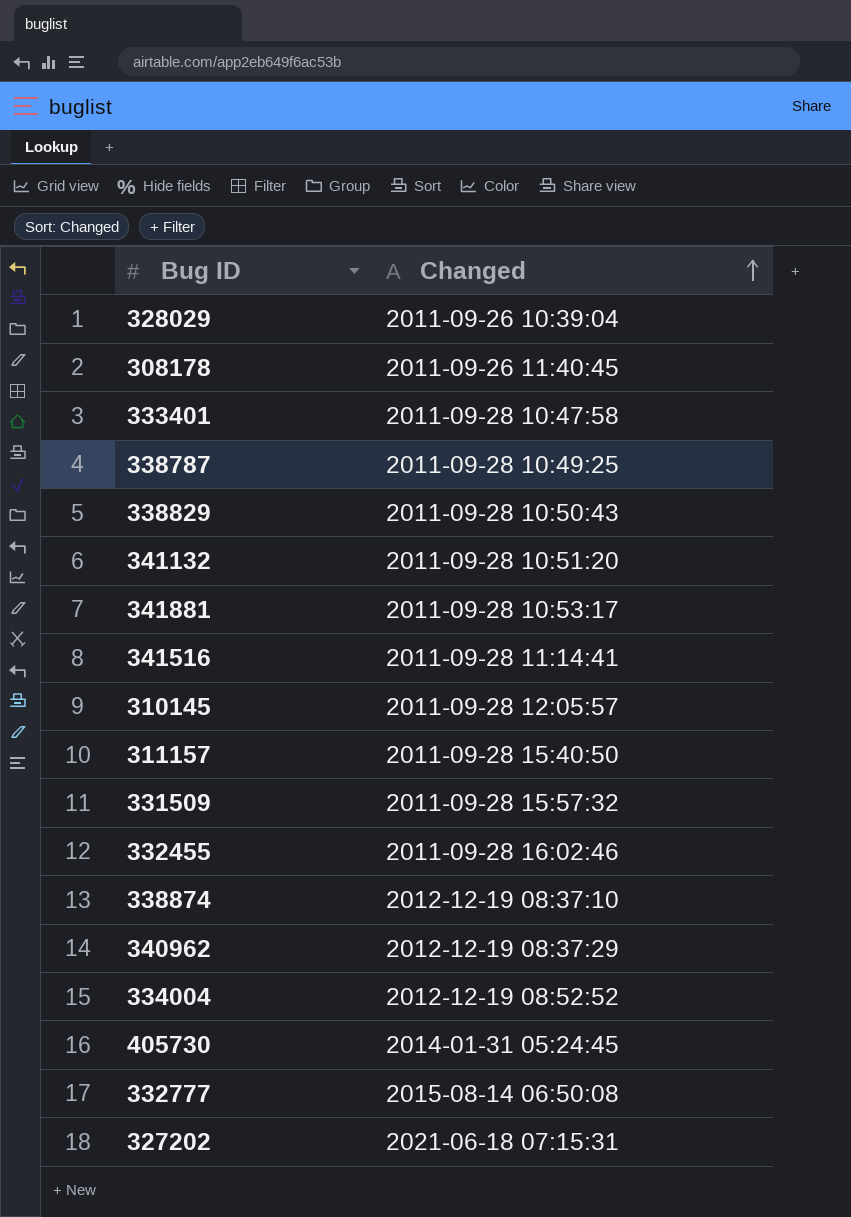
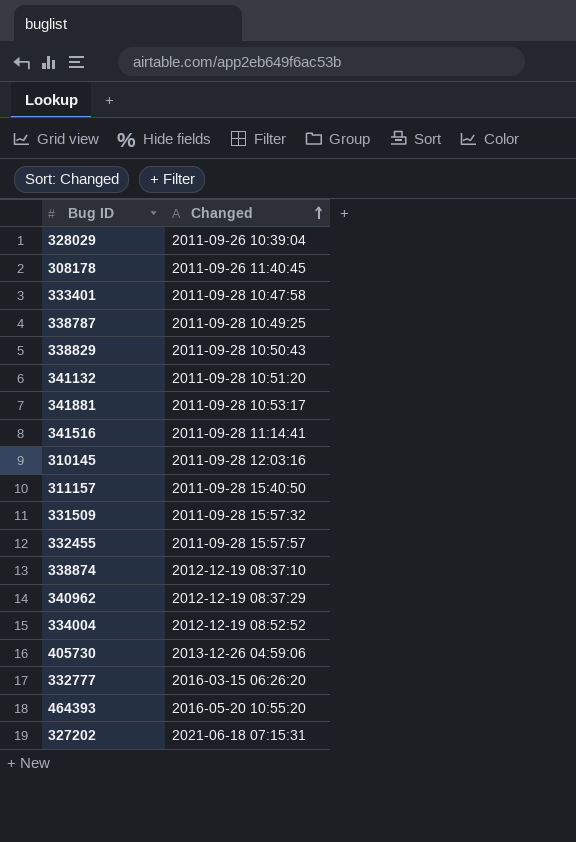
310145 | Changed: 2011-09-28 12:05:57 -> 2011-09-28 12:03:16
332455 | Changed: 2011-09-28 16:02:46 -> 2011-09-28 15:57:57
405730 | Changed: 2014-01-31 05:24:45 -> 2013-12-26 04:59:06
332777 | Changed: 2015-08-14 06:50:08 -> 2016-03-15 06:26:20
row 464393: none -> 2016-05-20 10:55:20

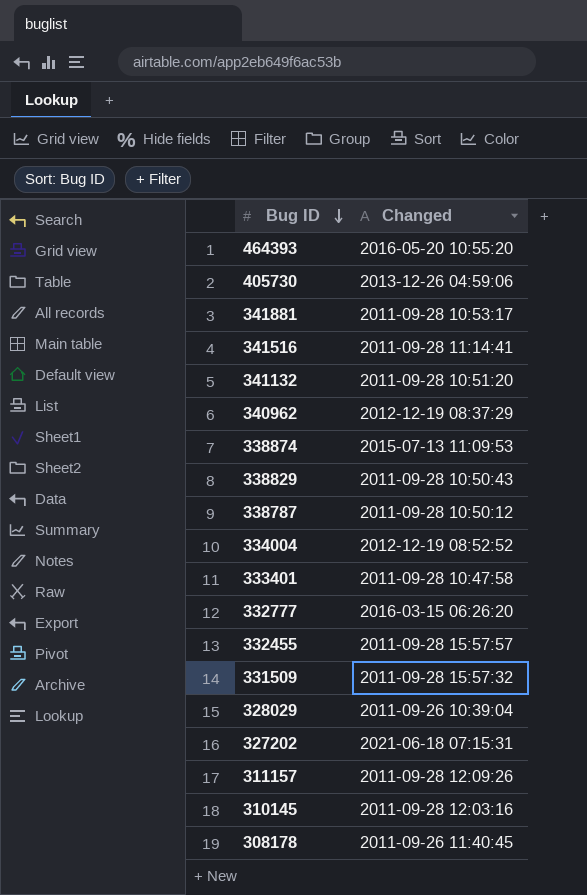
row order: Changed ascending -> Bug ID descending
338874 | Changed: 2012-12-19 08:37:10 -> 2015-07-13 11:09:53
338787 | Changed: 2011-09-28 10:49:25 -> 2011-09-28 10:50:12
311157 | Changed: 2011-09-28 15:40:50 -> 2011-09-28 12:09:26

